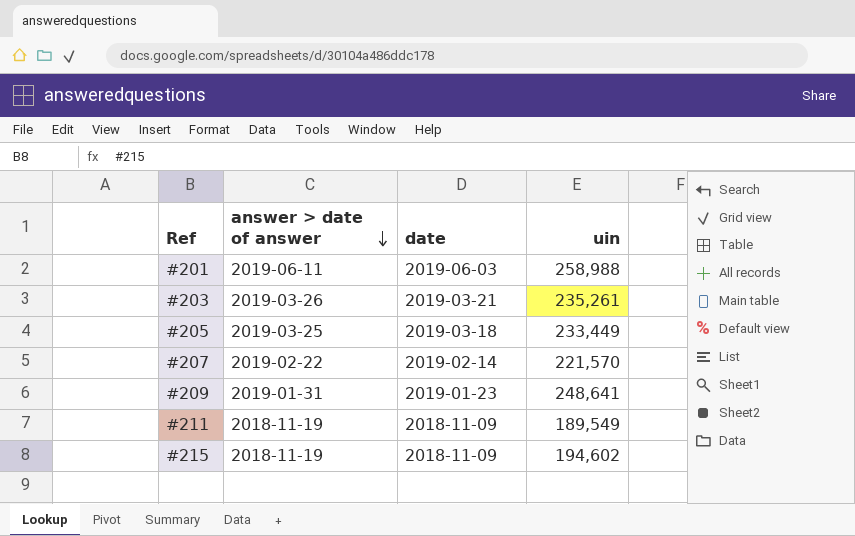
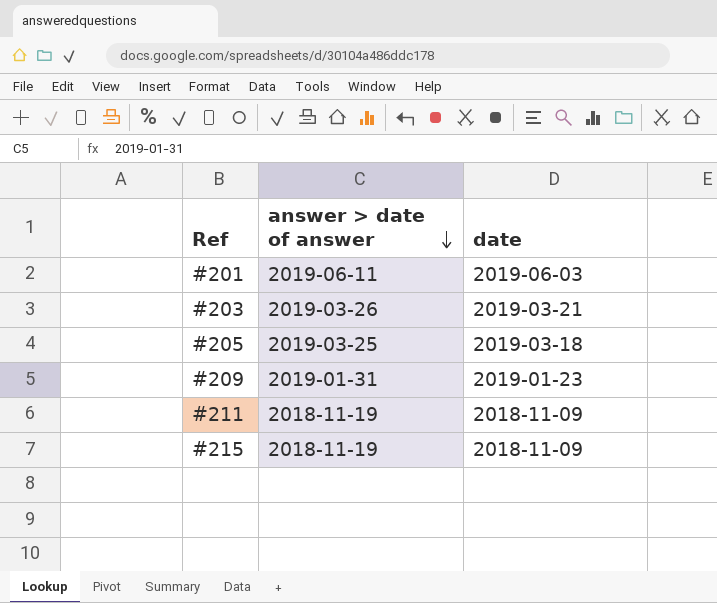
column uin | position: 4 -> none
row #207: 2019-02-22 | 2019-02-14 | 221,570 -> none

